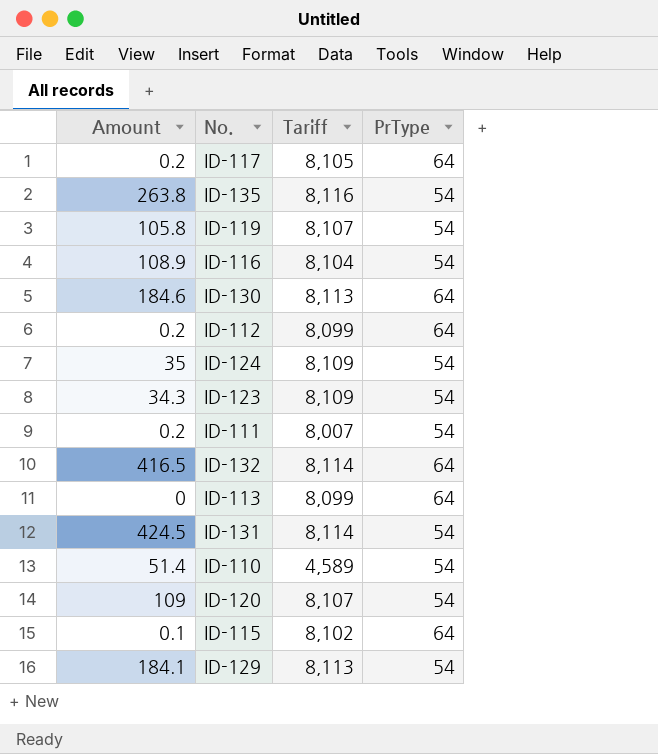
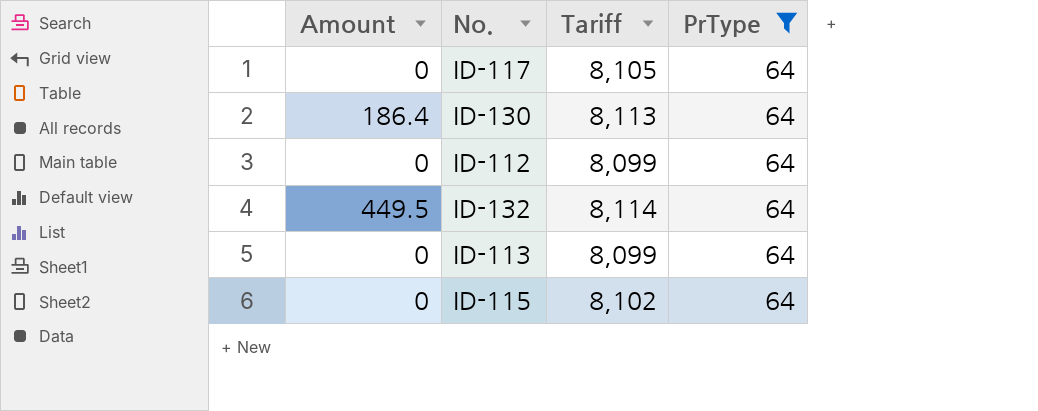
filter: none -> PrType = 64
ID-117 | Amount: 0.2 -> 0
ID-130 | Amount: 184.6 -> 186.4
ID-112 | Amount: 0.2 -> 0
ID-132 | Amount: 416.5 -> 449.5
ID-115 | Amount: 0.1 -> 0

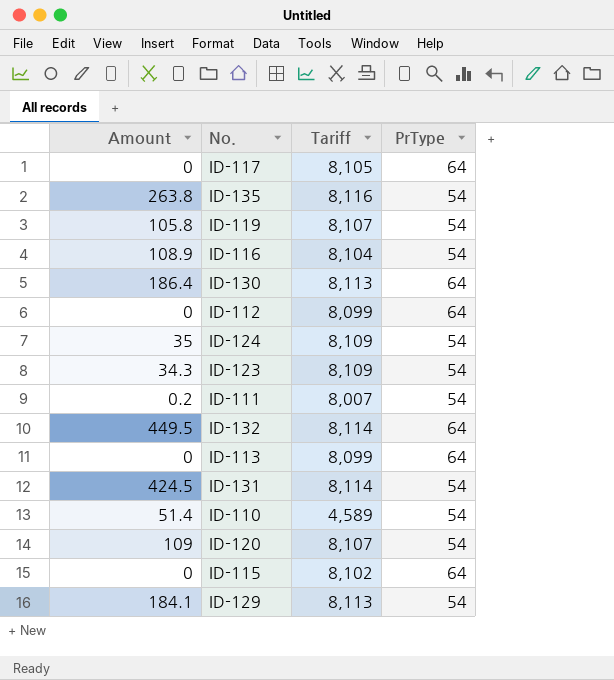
filter: PrType = 64 -> none

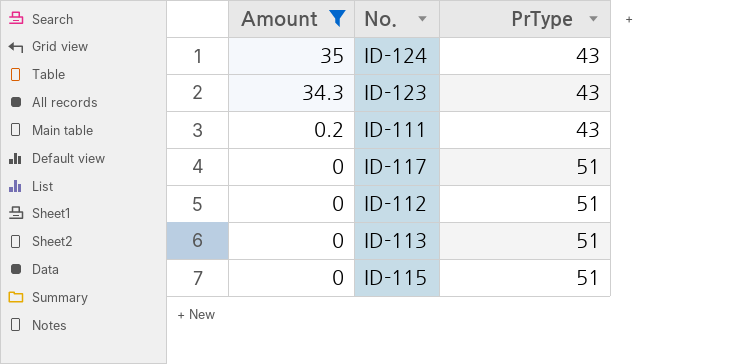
filter: none -> Amount <= 35
row order: none -> Amount descending
column Tariff | position: 3 -> none
ID-124 | PrType: 54 -> 43
ID-123 | PrType: 54 -> 43
ID-111 | PrType: 54 -> 43
ID-117 | PrType: 64 -> 51
ID-112 | PrType: 64 -> 51
ID-113 | PrType: 64 -> 51
ID-115 | PrType: 64 -> 51

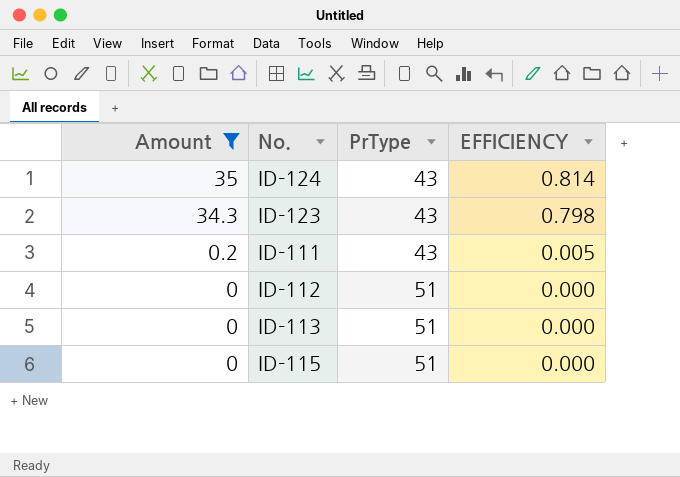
column EFFICIENCY | formula: none -> [Amount] / [PrType]
row ID-117: 0 | 51 -> none

